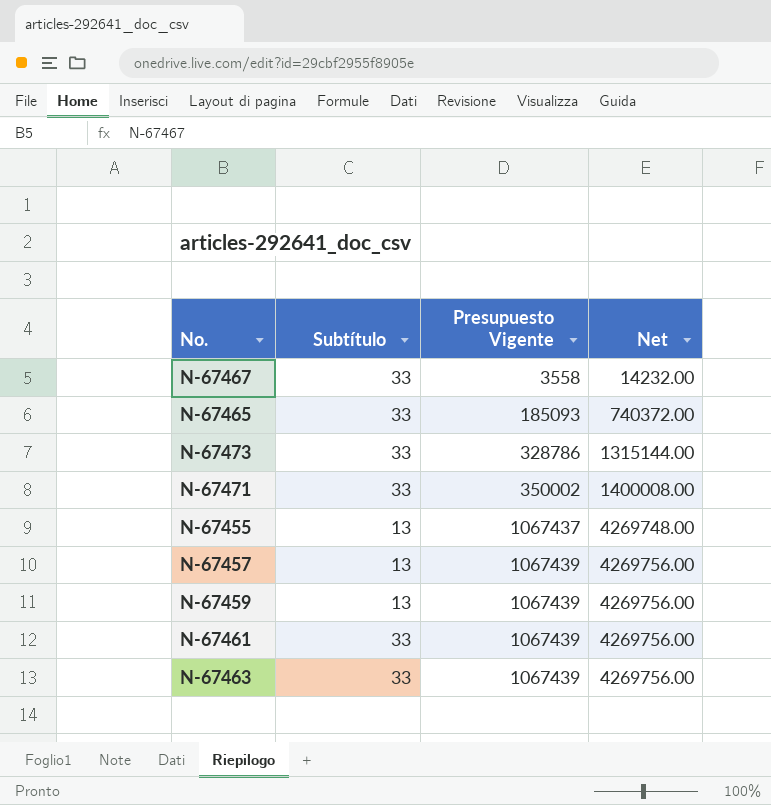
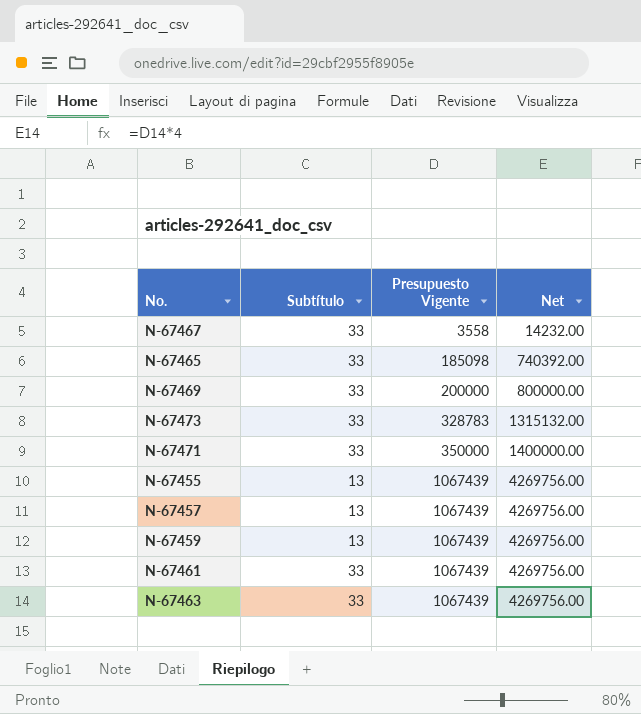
N-67465 | Presupuesto Vigente: 185093 -> 185098
N-67465 | Net: 740372.00 -> 740392.00
row N-67469: none -> 33 | 200000 | 800000.00
N-67473 | Presupuesto Vigente: 328786 -> 328783
N-67473 | Net: 1315144.00 -> 1315132.00
N-67471 | Presupuesto Vigente: 350002 -> 350000
N-67471 | Net: 1400008.00 -> 1400000.00
N-67455 | Presupuesto Vigente: 1067437 -> 1067439
N-67455 | Net: 4269748.00 -> 4269756.00

